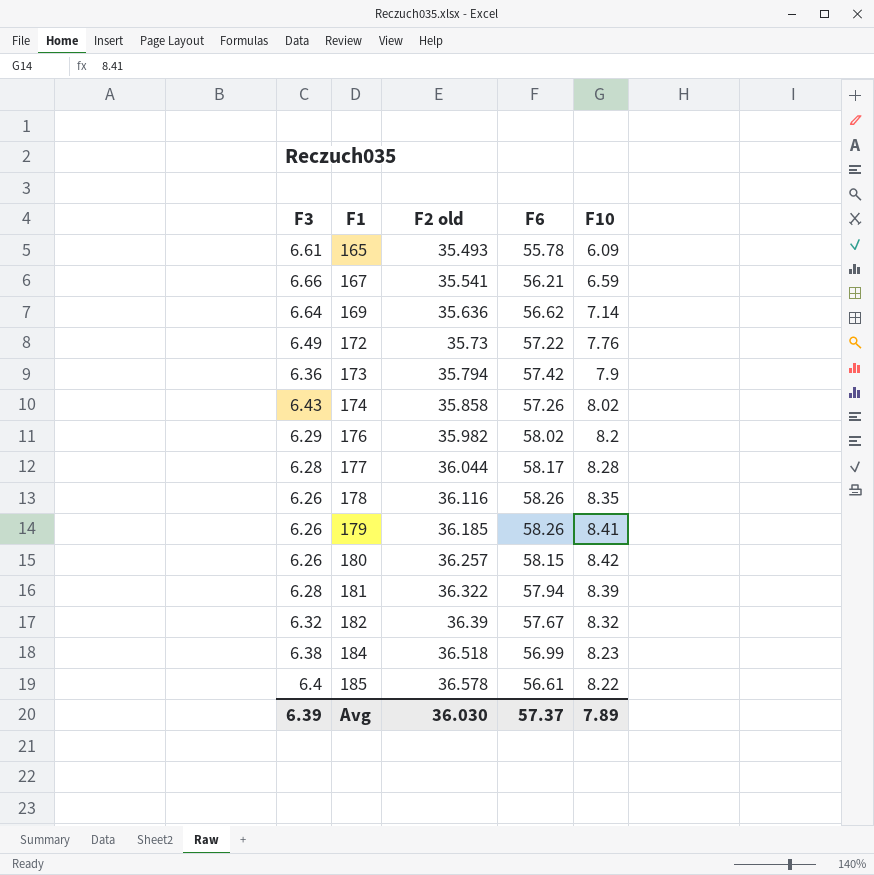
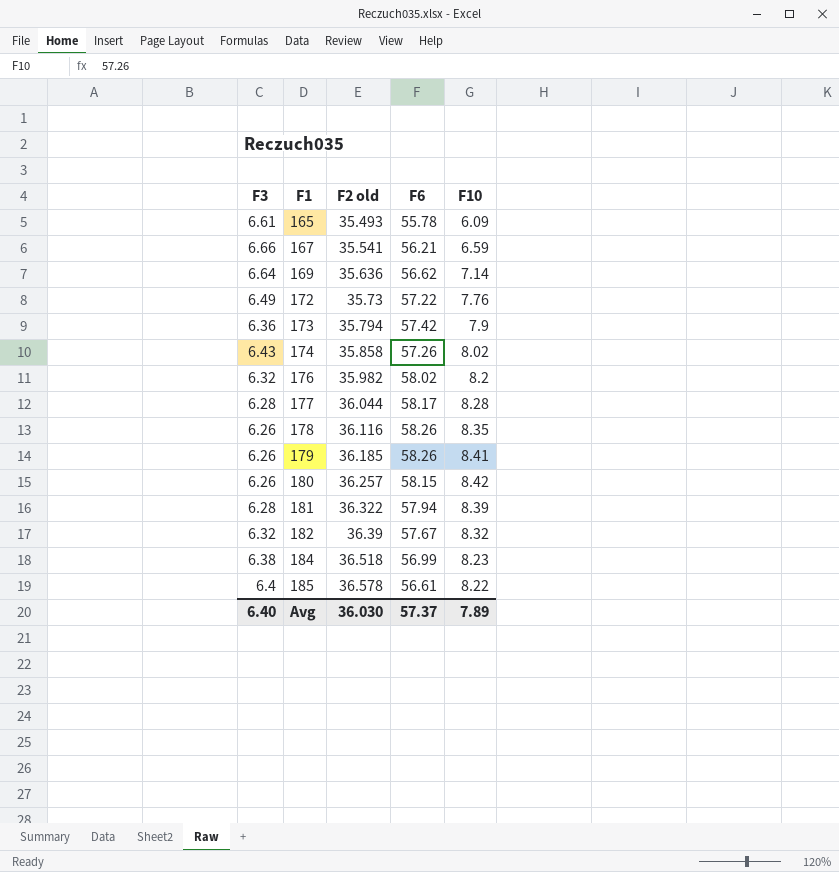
176 | F3: 6.29 -> 6.32
Avg | F3: 6.39 -> 6.40

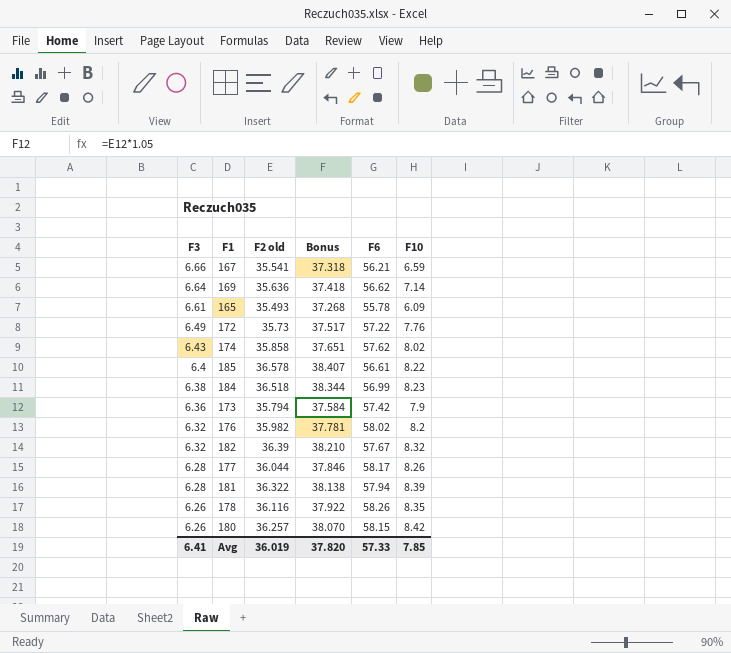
row order: F1 ascending -> F3 descending
column Bonus | formula: none -> [F2 old] * 1.05
row 179: 6.26 | 36.185 | 58.26 | 8.41 -> none
174 | F6: 57.26 -> 57.62
177 | F10: 8.28 -> 8.26
Avg | F3: 6.40 -> 6.41
Avg | F2 old: 36.030 -> 36.019
Avg | F6: 57.37 -> 57.33
Avg | F10: 7.89 -> 7.85

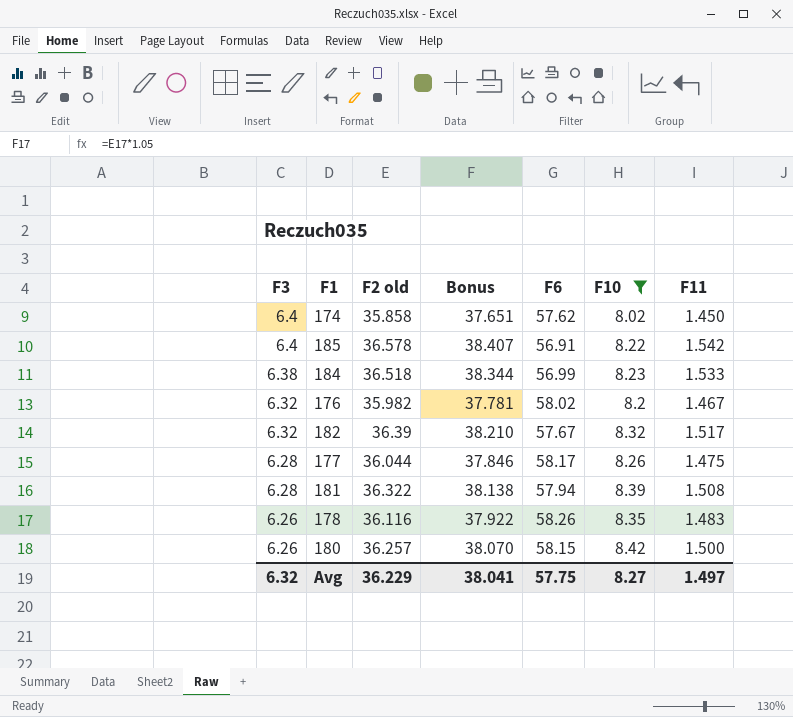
filter: none -> F10 >= 8.02
column F11 | position: none -> 7
174 | F3: 6.43 -> 6.4
185 | F6: 56.61 -> 56.91
Avg | F3: 6.41 -> 6.32
Avg | F2 old: 36.019 -> 36.229
Avg | Bonus: 37.820 -> 38.041
Avg | F6: 57.33 -> 57.75
Avg | F10: 7.85 -> 8.27

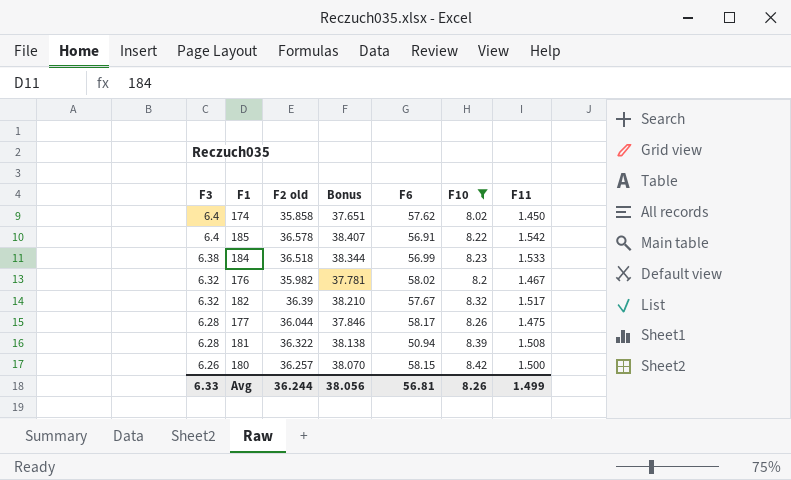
row 178: 6.26 | 36.116 | 37.922 | 58.26 | 8.35 | 1.483 -> none
181 | F6: 57.94 -> 50.94
Avg | F3: 6.32 -> 6.33
Avg | F2 old: 36.229 -> 36.244
Avg | Bonus: 38.041 -> 38.056
Avg | F6: 57.75 -> 56.81
Avg | F10: 8.27 -> 8.26
Avg | F11: 1.497 -> 1.499

